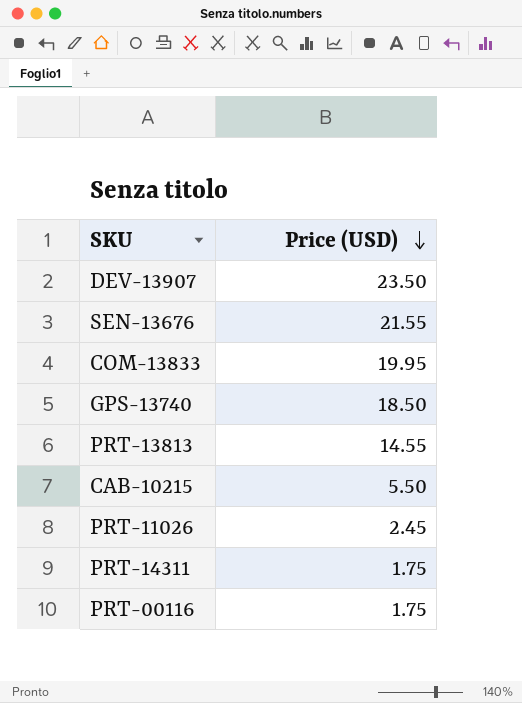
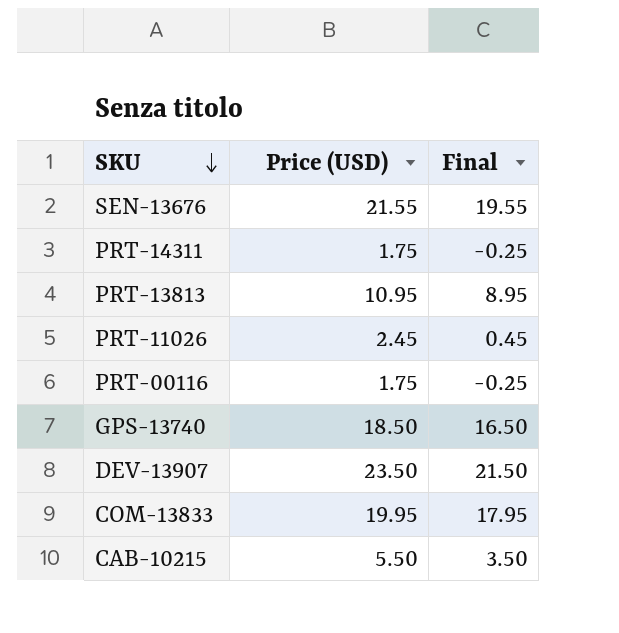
row order: Price (USD) descending -> SKU descending
column Final | formula: none -> [Price (USD)] - 2
PRT-13813 | Price (USD): 14.55 -> 10.95

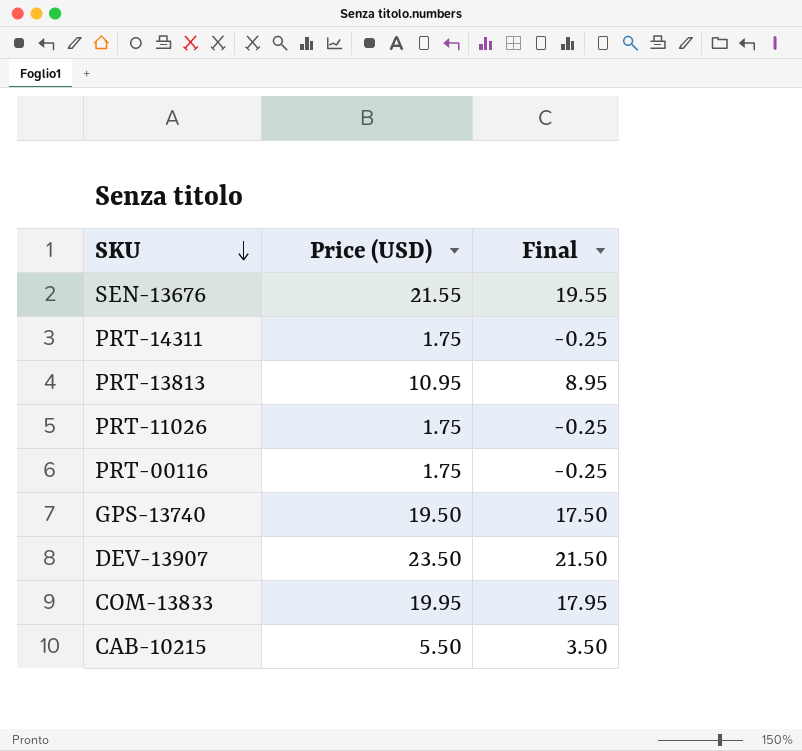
PRT-11026 | Price (USD): 2.45 -> 1.75
PRT-11026 | Final: 0.45 -> -0.25
GPS-13740 | Price (USD): 18.50 -> 19.50
GPS-13740 | Final: 16.50 -> 17.50

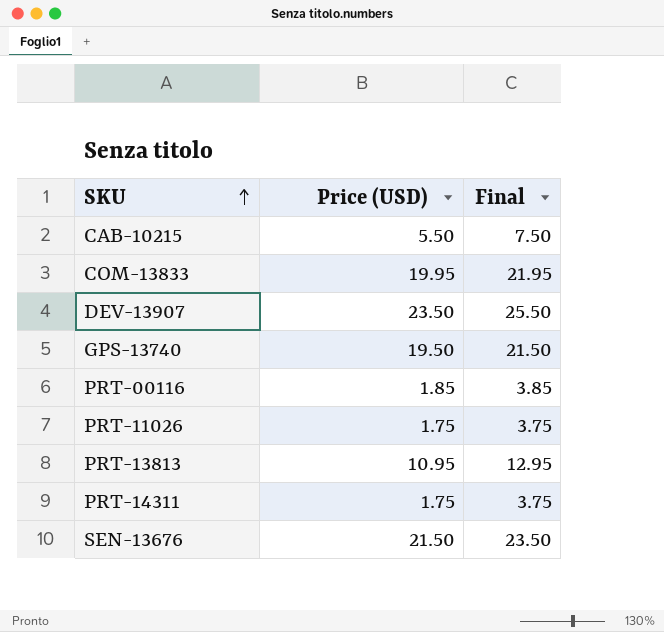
row order: SKU descending -> SKU ascending
column Final | formula: [Price (USD)] - 2 -> [Price (USD)] + 2
PRT-00116 | Price (USD): 1.75 -> 1.85
SEN-13676 | Price (USD): 21.55 -> 21.50

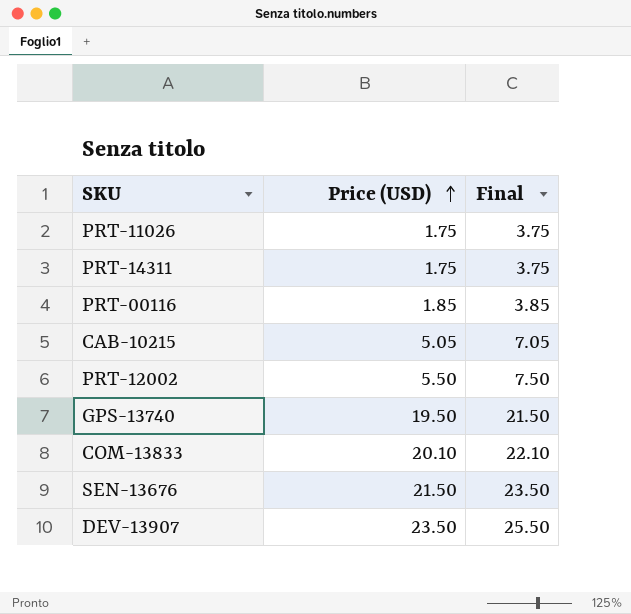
row order: SKU ascending -> Price (USD) ascending
row PRT-13813: 10.95 | 12.95 -> none
CAB-10215 | Price (USD): 5.50 -> 5.05
CAB-10215 | Final: 7.50 -> 7.05
row PRT-12002: none -> 5.50 | 7.50
COM-13833 | Price (USD): 19.95 -> 20.10
COM-13833 | Final: 21.95 -> 22.10

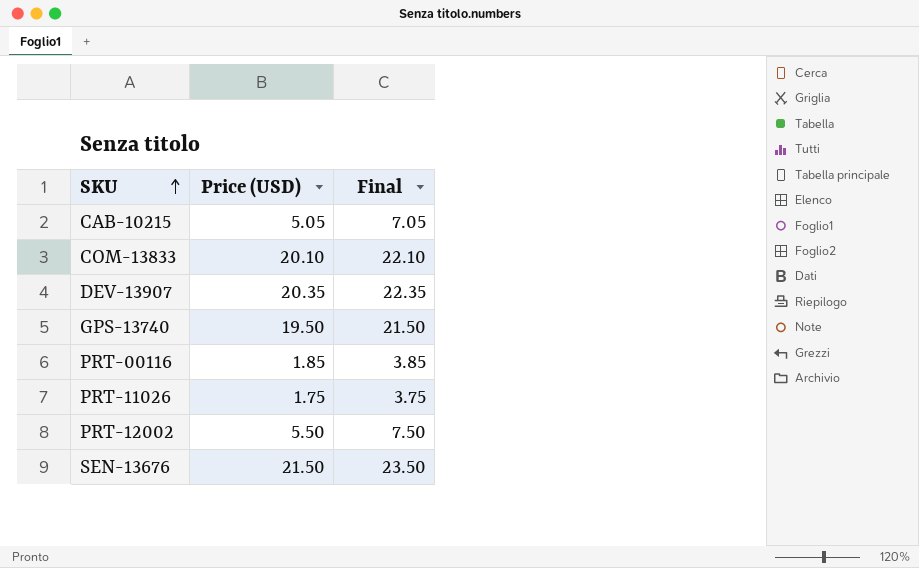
row order: Price (USD) ascending -> SKU ascending
row PRT-14311: 1.75 | 3.75 -> none
DEV-13907 | Price (USD): 23.50 -> 20.35
DEV-13907 | Final: 25.50 -> 22.35

